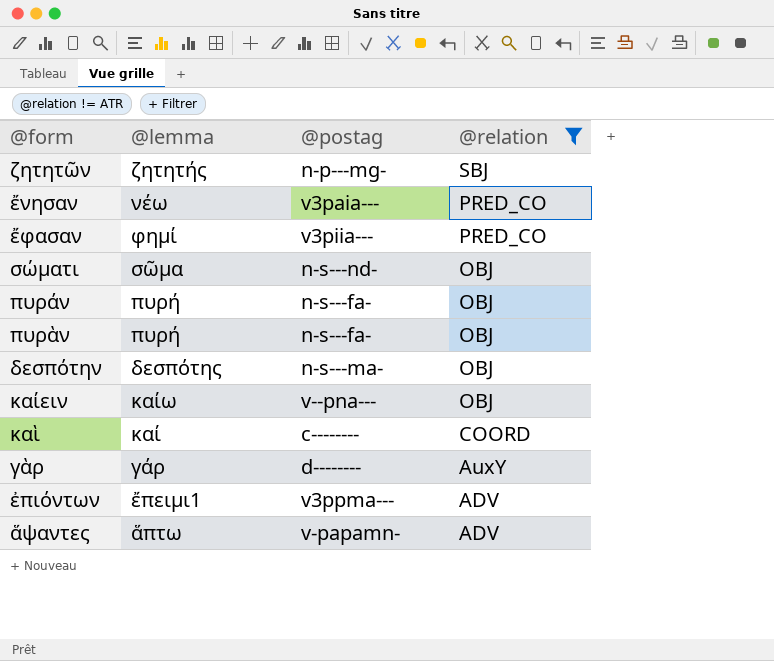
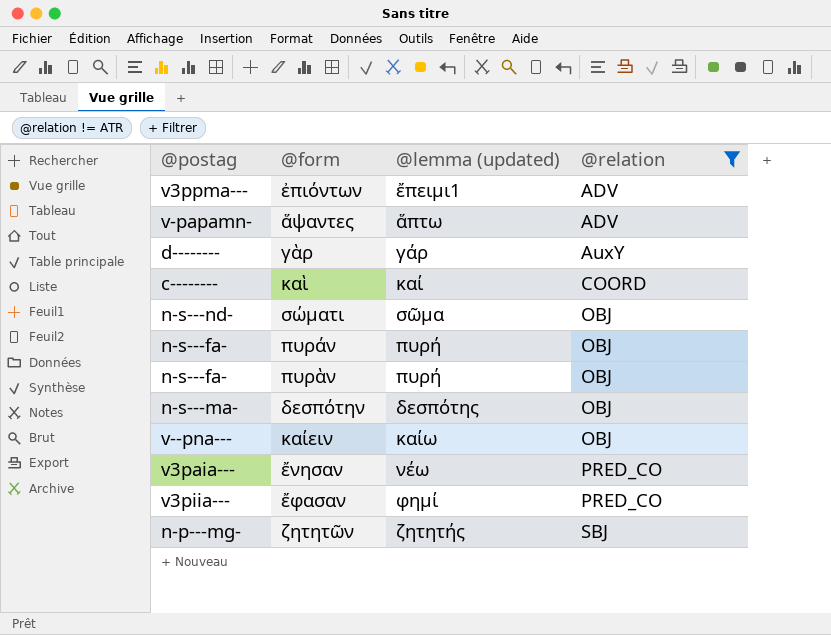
row order: @relation descending -> @relation ascending
column @postag | position: 3 -> 1
column name: @lemma -> @lemma (updated)

